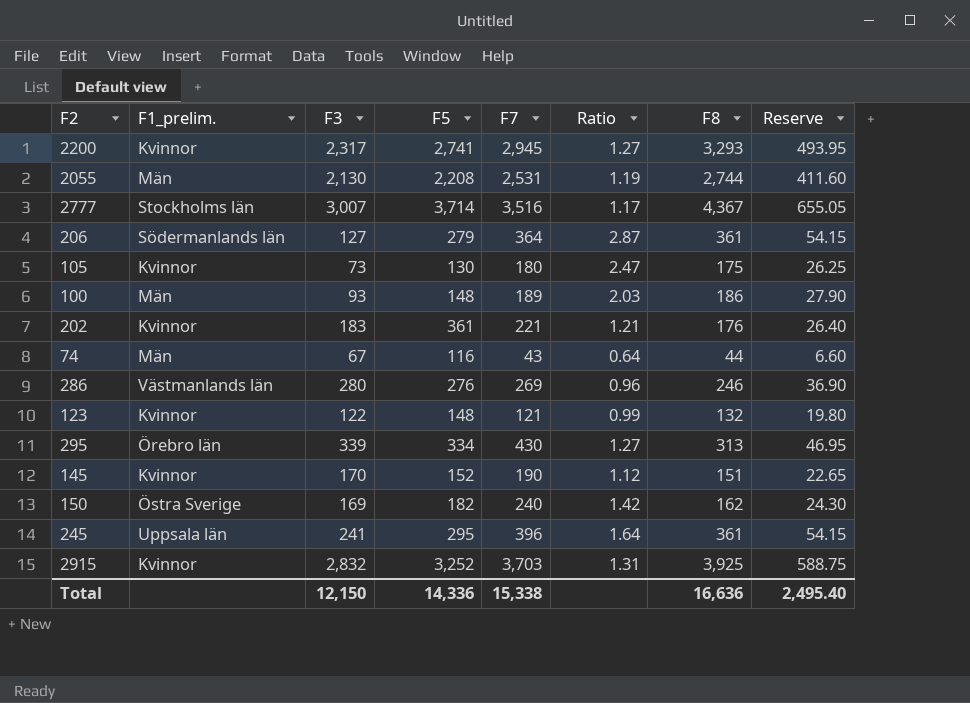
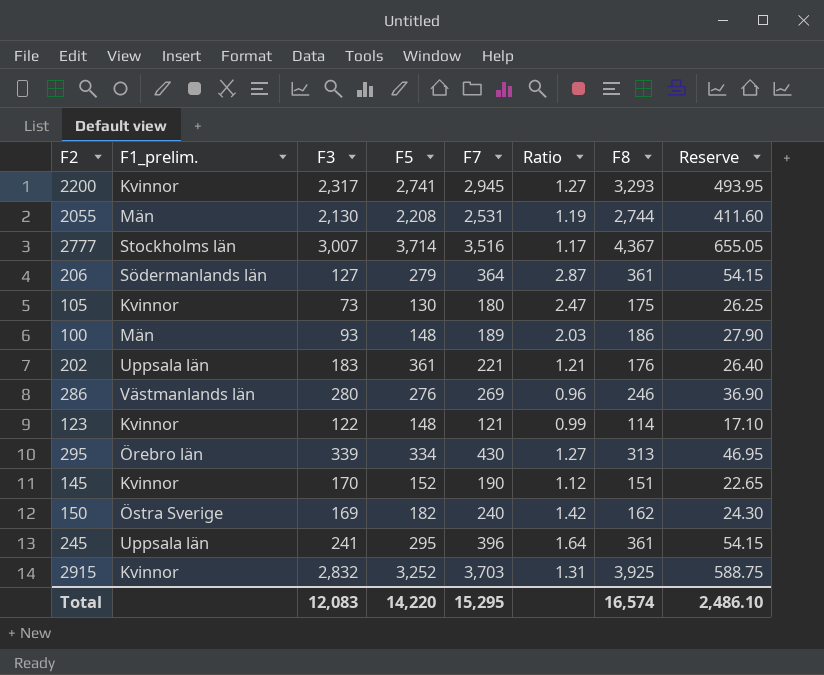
row 74: Män | 67 | 116 | 43 | 0.64 | 44 | 6.60 -> none
202 | F1_prelim.: Kvinnor -> Uppsala län
123 | F8: 132 -> 114
123 | Reserve: 19.80 -> 17.10
Total | F3: 12,150 -> 12,083
Total | F5: 14,336 -> 14,220
Total | F7: 15,338 -> 15,295
Total | F8: 16,636 -> 16,574
Total | Reserve: 2,495.40 -> 2,486.10

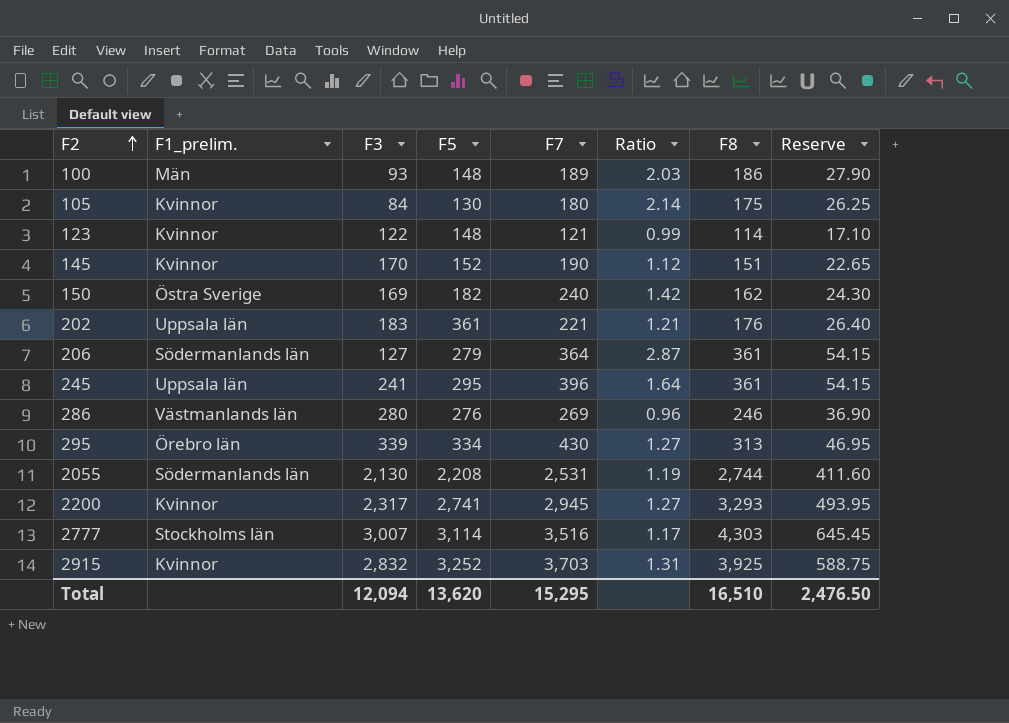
row order: none -> F2 ascending
105 | F3: 73 -> 84
105 | Ratio: 2.47 -> 2.14
2055 | F1_prelim.: Män -> Södermanlands län
2777 | F5: 3,714 -> 3,114
2777 | F8: 4,367 -> 4,303
2777 | Reserve: 655.05 -> 645.45
Total | F3: 12,083 -> 12,094
Total | F5: 14,220 -> 13,620
Total | F8: 16,574 -> 16,510
Total | Reserve: 2,486.10 -> 2,476.50

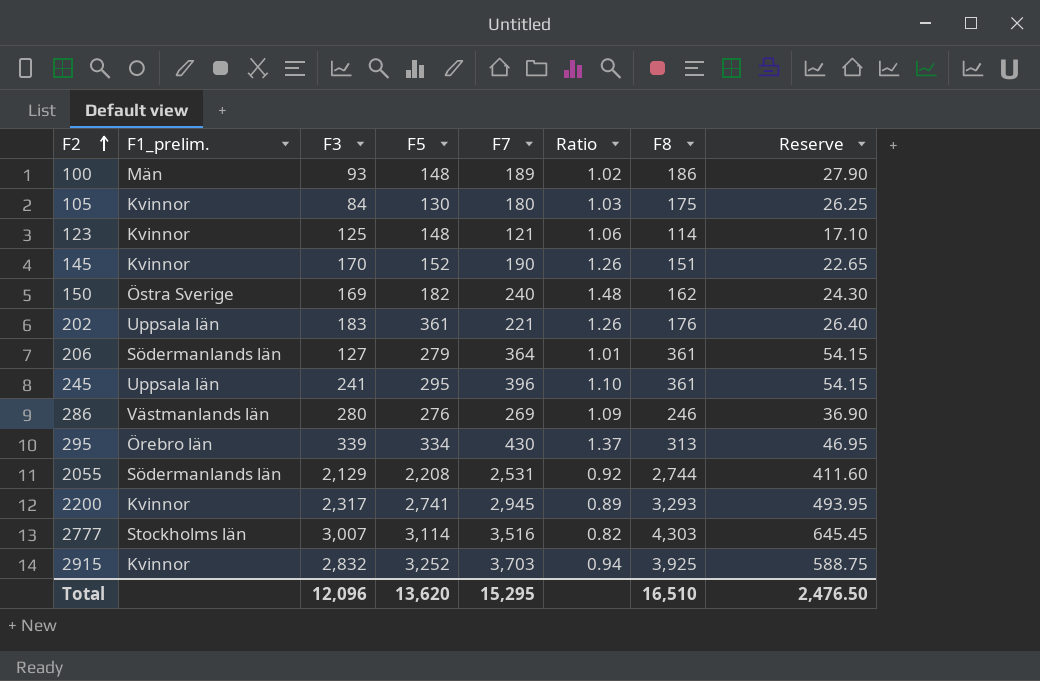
column Ratio | formula: [F7] / [F3] -> [F7] / [F8]
123 | F3: 122 -> 125
2055 | F3: 2,130 -> 2,129
Total | F3: 12,094 -> 12,096

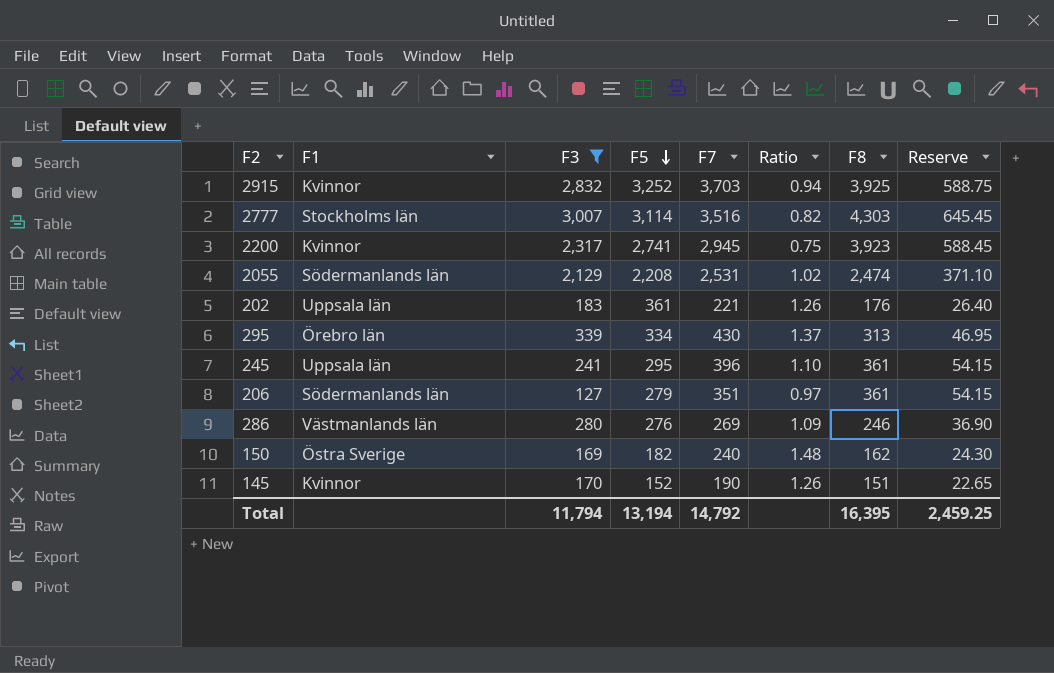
filter: none -> F3 >= 127
row order: F2 ascending -> F5 descending
column name: F1_prelim. -> F1
2200 | Ratio: 0.89 -> 0.75
2200 | F8: 3,293 -> 3,923
2200 | Reserve: 493.95 -> 588.45
2055 | Ratio: 0.92 -> 1.02
2055 | F8: 2,744 -> 2,474
2055 | Reserve: 411.60 -> 371.10
206 | F7: 364 -> 351
206 | Ratio: 1.01 -> 0.97
Total | F3: 12,096 -> 11,794
Total | F5: 13,620 -> 13,194
Total | F7: 15,295 -> 14,792
Total | F8: 16,510 -> 16,395
Total | Reserve: 2,476.50 -> 2,459.25

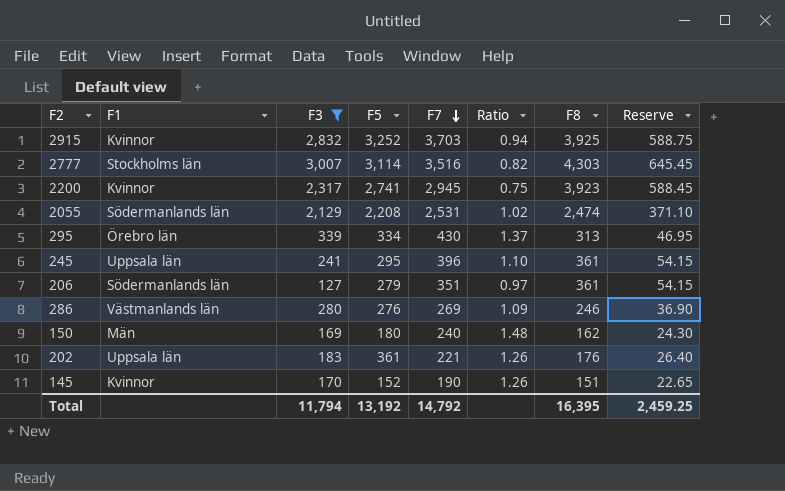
row order: F5 descending -> F7 descending
150 | F1: Östra Sverige -> Män
150 | F5: 182 -> 180
Total | F5: 13,194 -> 13,192

